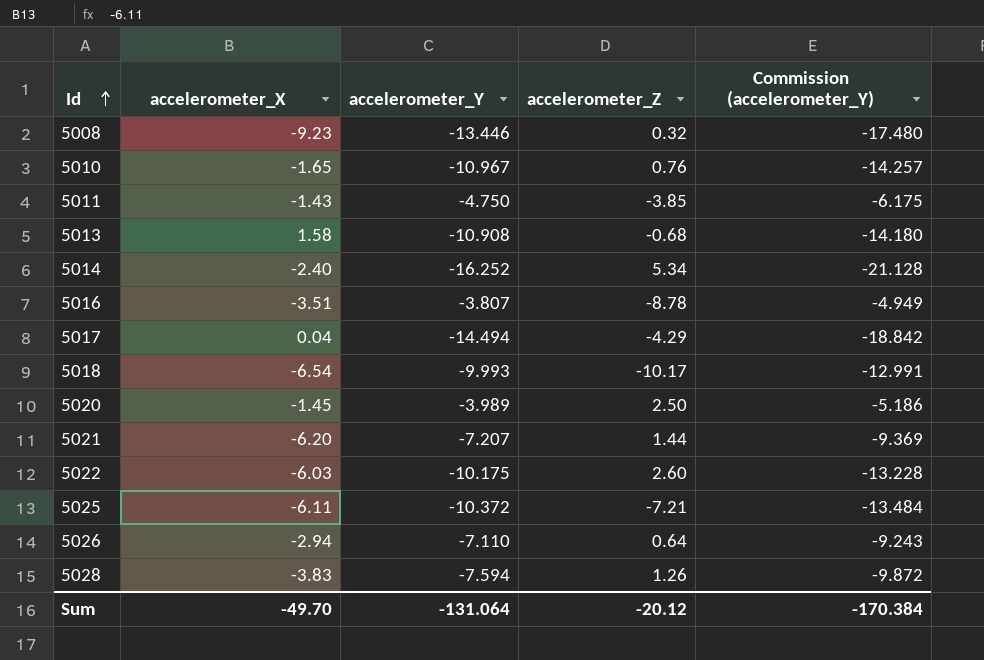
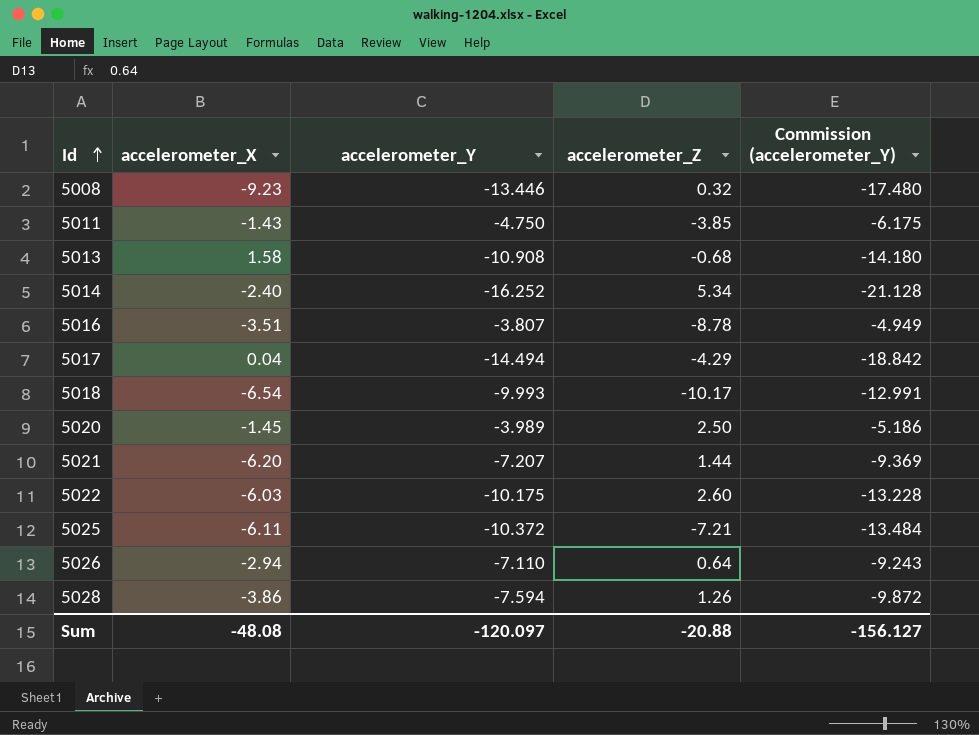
row 5010: -1.65 | -10.967 | 0.76 | -14.257 -> none
5028 | accelerometer_X: -3.83 -> -3.86
Sum | accelerometer_X: -49.70 -> -48.08
Sum | accelerometer_Y: -131.064 -> -120.097
Sum | accelerometer_Z: -20.12 -> -20.88
Sum | Commission (accelerometer_Y): -170.384 -> -156.127

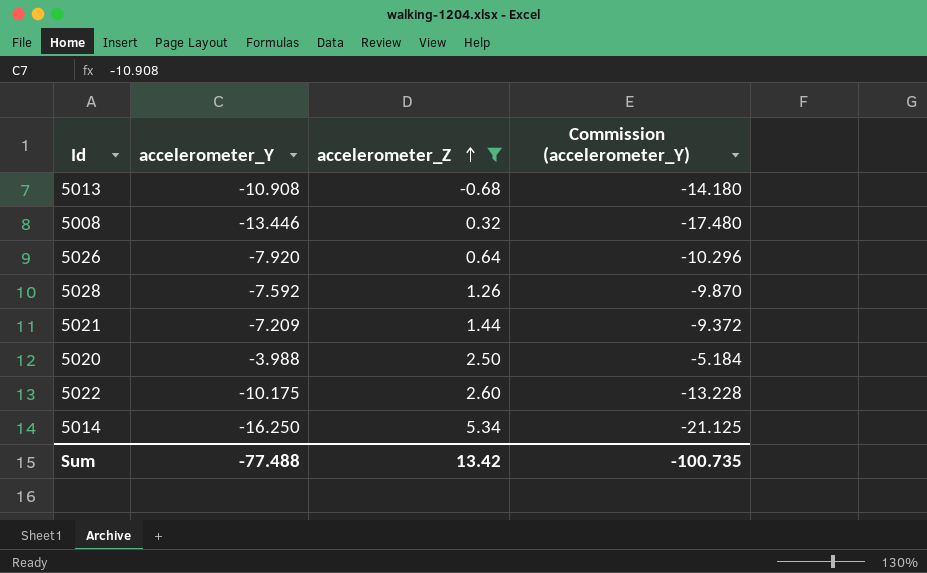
filter: none -> accelerometer_Z >= -0.68
row order: Id ascending -> accelerometer_Z ascending
column accelerometer_X | position: 2 -> none
5026 | accelerometer_Y: -7.110 -> -7.920
5026 | Commission (accelerometer_Y): -9.243 -> -10.296
5028 | accelerometer_Y: -7.594 -> -7.592
5028 | Commission (accelerometer_Y): -9.872 -> -9.870
5021 | accelerometer_Y: -7.207 -> -7.209
5021 | Commission (accelerometer_Y): -9.369 -> -9.372
5020 | accelerometer_Y: -3.989 -> -3.988
5020 | Commission (accelerometer_Y): -5.186 -> -5.184
5014 | accelerometer_Y: -16.252 -> -16.250
5014 | Commission (accelerometer_Y): -21.128 -> -21.125
Sum | accelerometer_Y: -120.097 -> -77.488
Sum | accelerometer_Z: -20.88 -> 13.42
Sum | Commission (accelerometer_Y): -156.127 -> -100.735

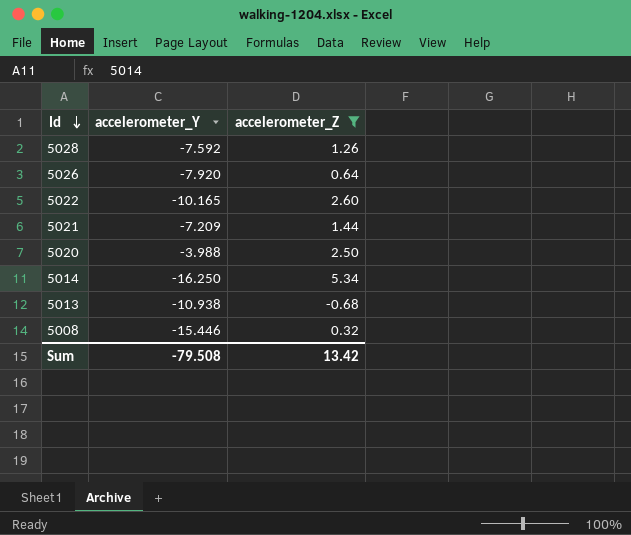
row order: accelerometer_Z ascending -> Id descending
column Commission (accelerometer_Y) | formula: [accelerometer_Y] * 1.3 -> none
5022 | accelerometer_Y: -10.175 -> -10.165
5013 | accelerometer_Y: -10.908 -> -10.938
5008 | accelerometer_Y: -13.446 -> -15.446
Sum | accelerometer_Y: -77.488 -> -79.508

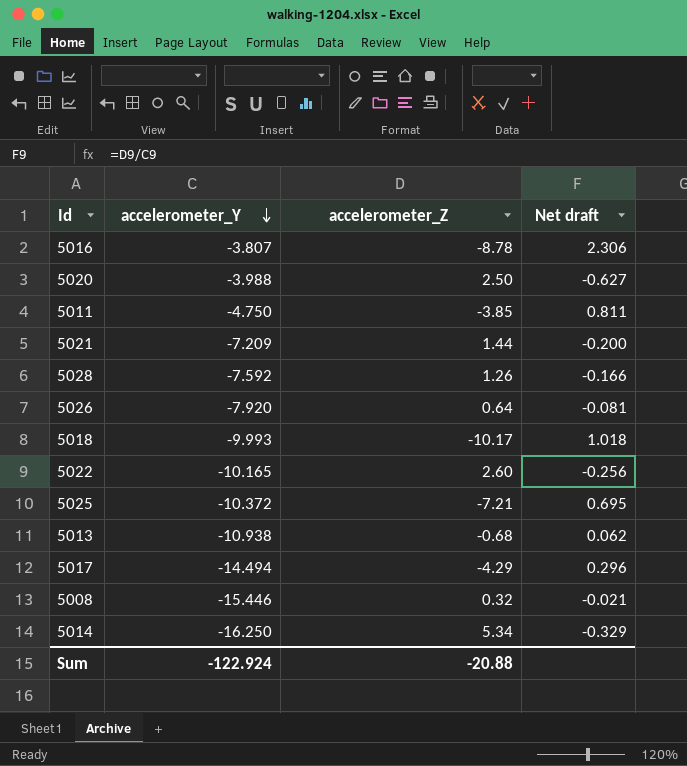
filter: accelerometer_Z >= -0.68 -> none
row order: Id descending -> accelerometer_Y descending
column Net draft | formula: none -> [accelerometer_Z] / [accelerometer_Y]
Sum | accelerometer_Y: -79.508 -> -122.924
Sum | accelerometer_Z: 13.42 -> -20.88

